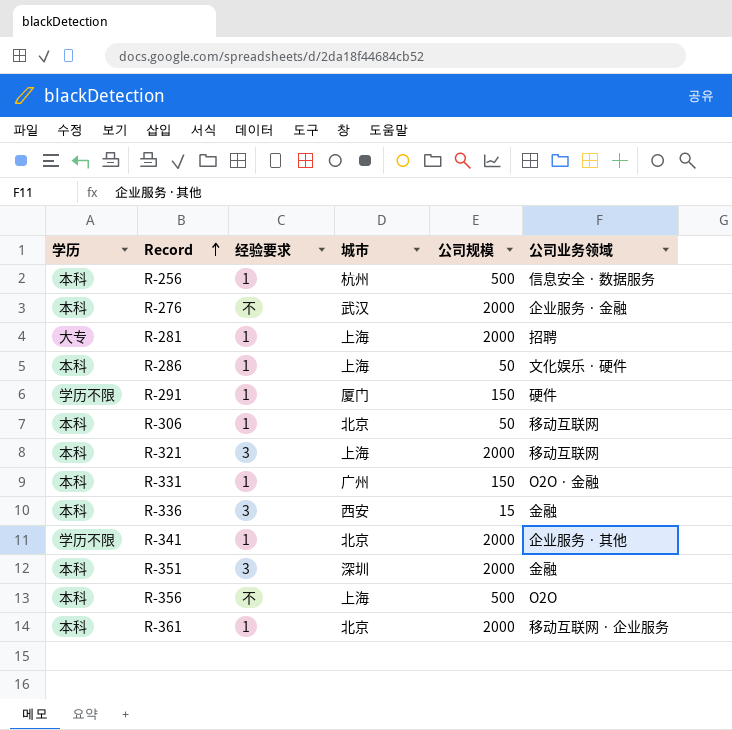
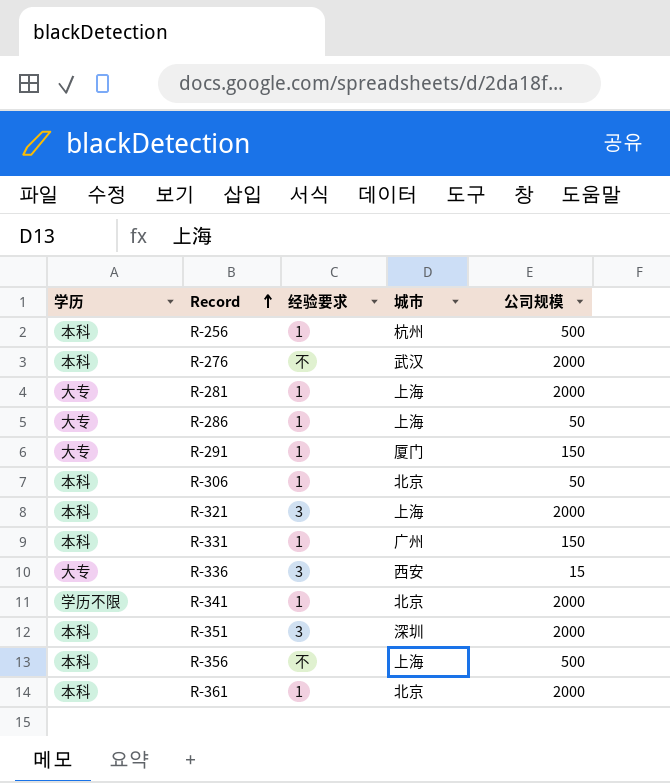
column 公司业务领域 | position: 6 -> none
R-286 | 学历: 本科 -> 大专
R-291 | 学历: 学历不限 -> 大专
R-336 | 学历: 本科 -> 大专

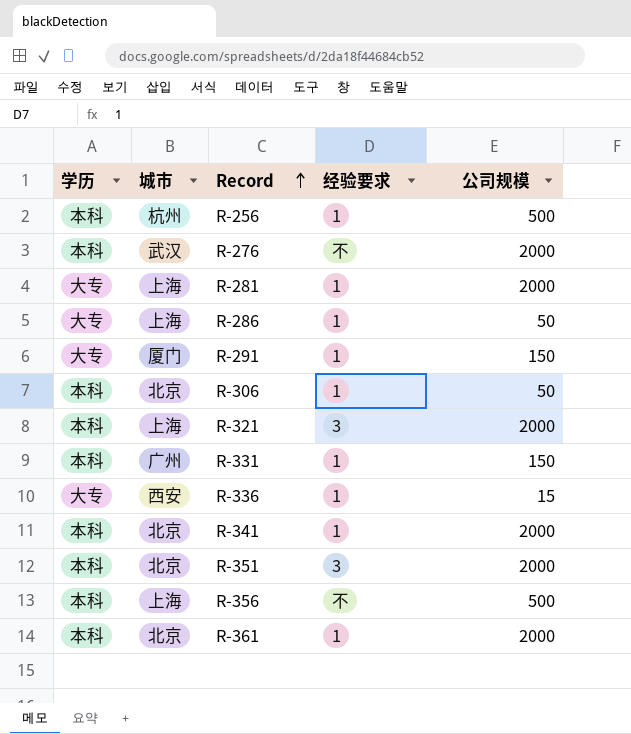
column 城市 | position: 4 -> 2
R-336 | 经验要求: 3 -> 1
R-341 | 学历: 学历不限 -> 本科
R-351 | 城市: 深圳 -> 北京

